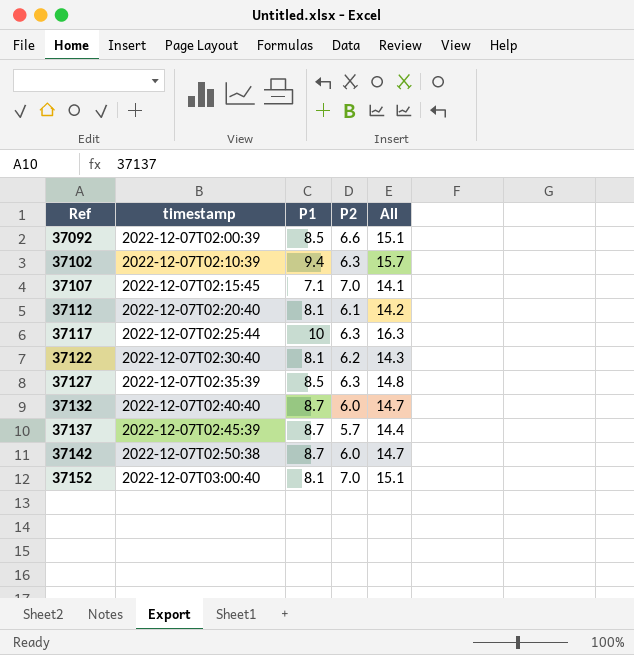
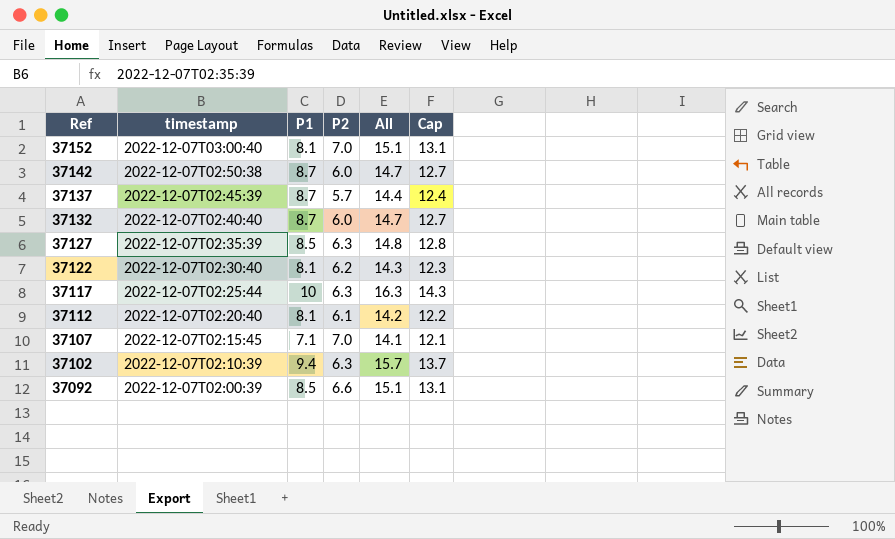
row order: Ref ascending -> Ref descending
column Cap | formula: none -> [All] - 2

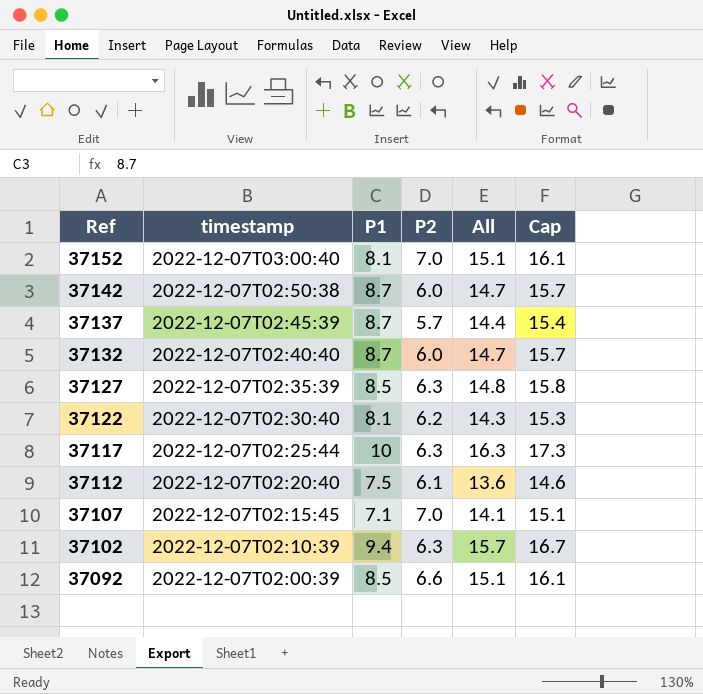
column Cap | formula: [All] - 2 -> [All] + 1
37112 | P1: 8.1 -> 7.5
37112 | All: 14.2 -> 13.6

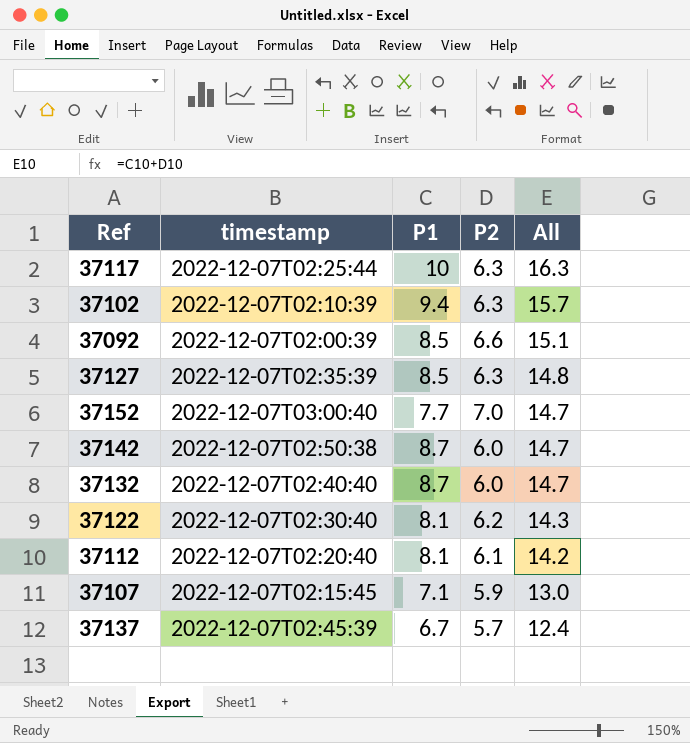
row order: Ref descending -> All descending
column Cap | formula: [All] + 1 -> none
37152 | P1: 8.1 -> 7.7
37152 | All: 15.1 -> 14.7
37112 | P1: 7.5 -> 8.1
37112 | All: 13.6 -> 14.2
37107 | P2: 7.0 -> 5.9
37107 | All: 14.1 -> 13.0
37137 | P1: 8.7 -> 6.7
37137 | All: 14.4 -> 12.4

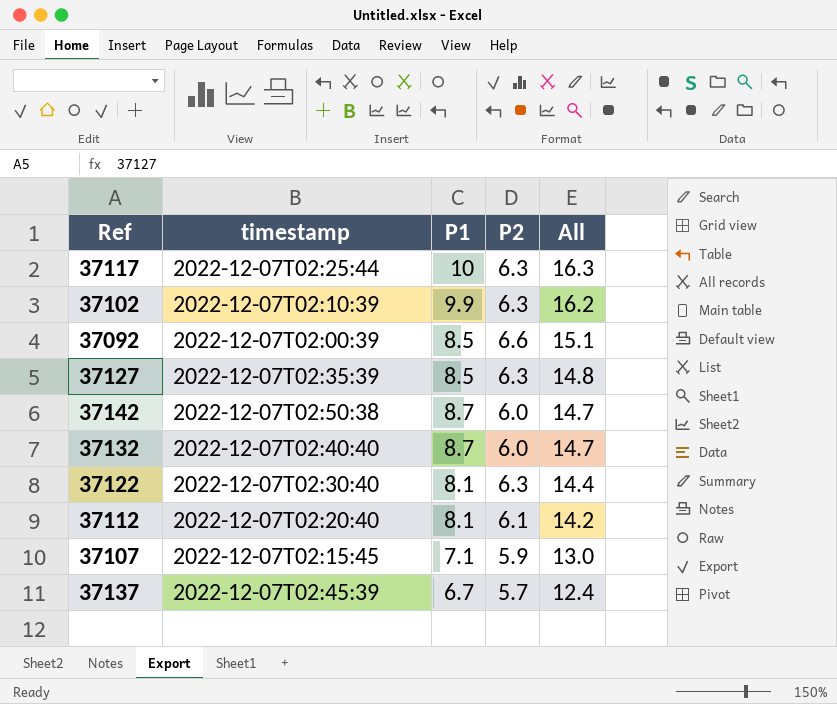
row 37152: 2022-12-07T03:00:40 | 7.7 | 7.0 | 14.7 -> none
37102 | P1: 9.4 -> 9.9
37102 | All: 15.7 -> 16.2
37122 | P2: 6.2 -> 6.3
37122 | All: 14.3 -> 14.4

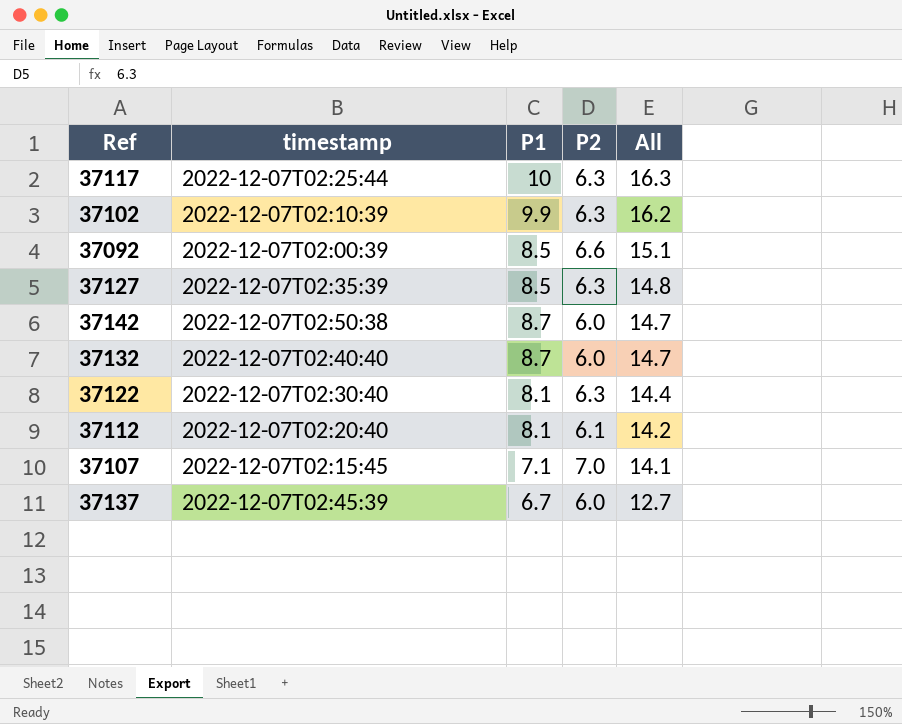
37107 | P2: 5.9 -> 7.0
37107 | All: 13.0 -> 14.1
37137 | P2: 5.7 -> 6.0
37137 | All: 12.4 -> 12.7

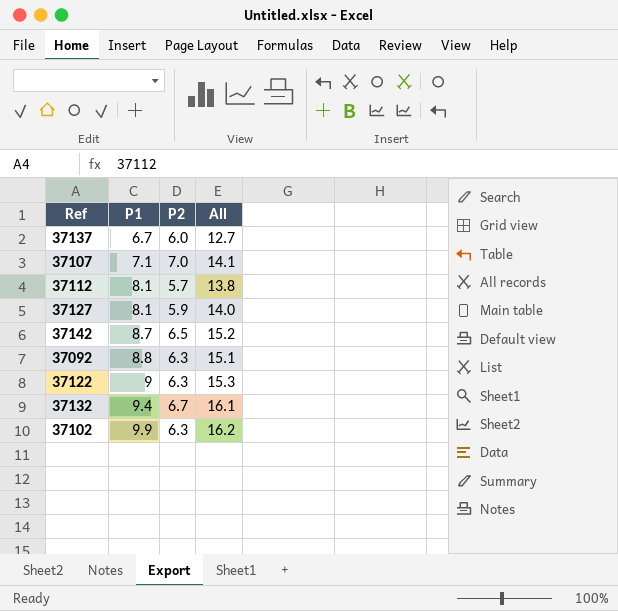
row order: All descending -> P1 ascending
column timestamp | position: 2 -> none
row 37117: 2022-12-07T02:25:44 | 10 | 6.3 | 16.3 -> none
37112 | P2: 6.1 -> 5.7
37112 | All: 14.2 -> 13.8
37127 | P1: 8.5 -> 8.1
37127 | P2: 6.3 -> 5.9
37127 | All: 14.8 -> 14.0
37142 | P2: 6.0 -> 6.5
37142 | All: 14.7 -> 15.2
37092 | P1: 8.5 -> 8.8
37092 | P2: 6.6 -> 6.3
37122 | P1: 8.1 -> 9
37122 | All: 14.4 -> 15.3
37132 | P1: 8.7 -> 9.4
37132 | P2: 6.0 -> 6.7
37132 | All: 14.7 -> 16.1

